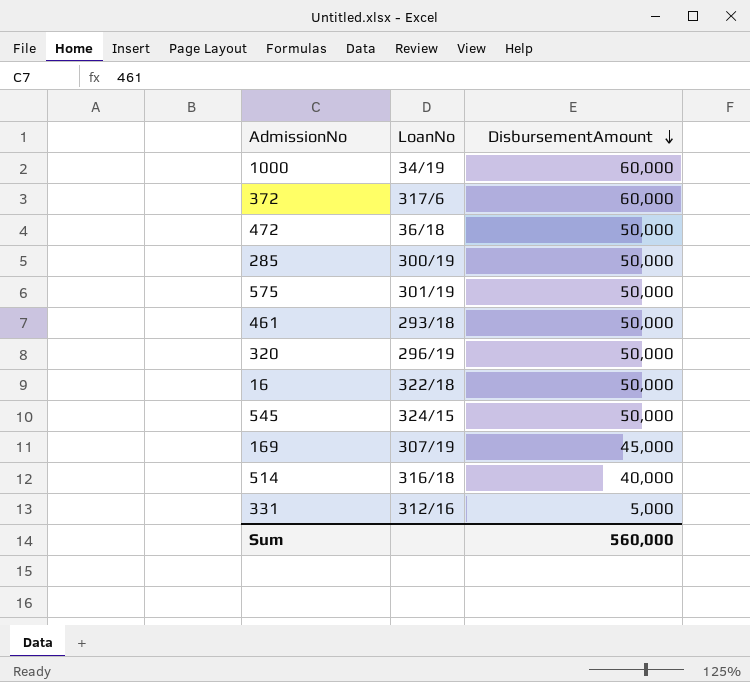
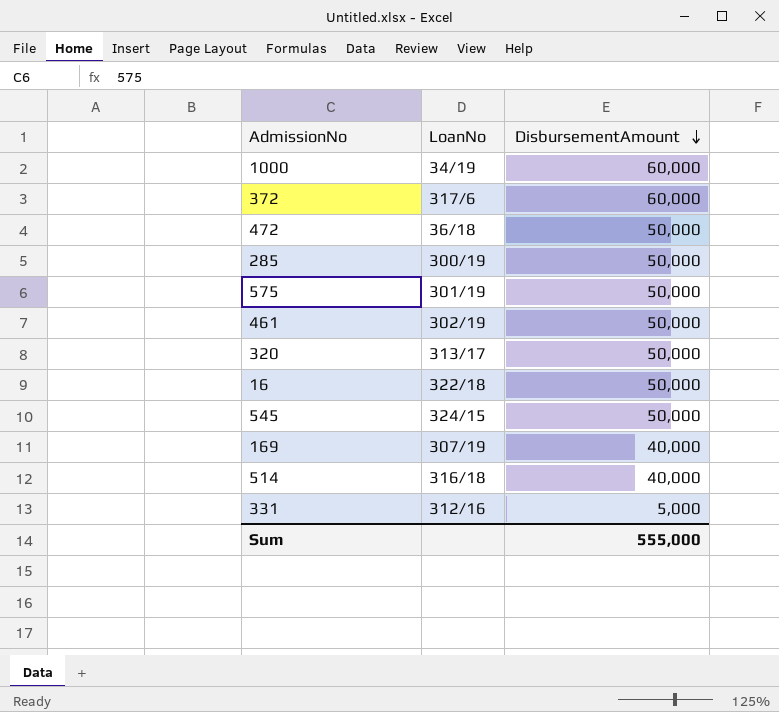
461 | LoanNo: 293/18 -> 302/19
320 | LoanNo: 296/19 -> 313/17
169 | DisbursementAmount: 45,000 -> 40,000
Sum | DisbursementAmount: 560,000 -> 555,000

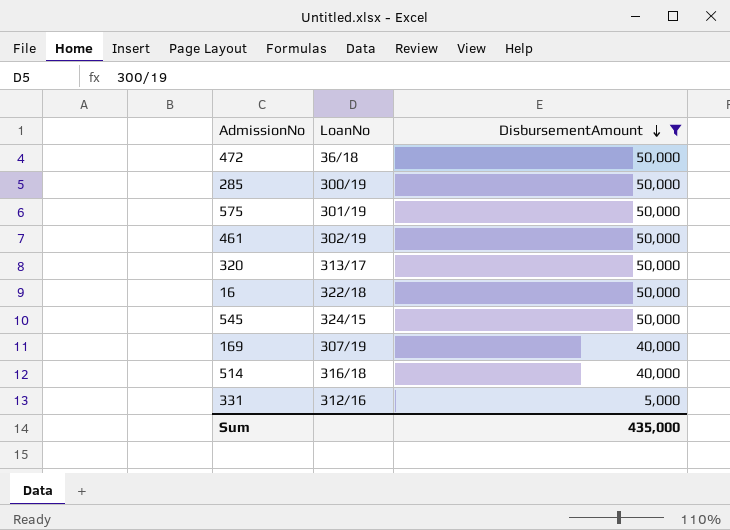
filter: none -> DisbursementAmount != 60,000
Sum | DisbursementAmount: 555,000 -> 435,000

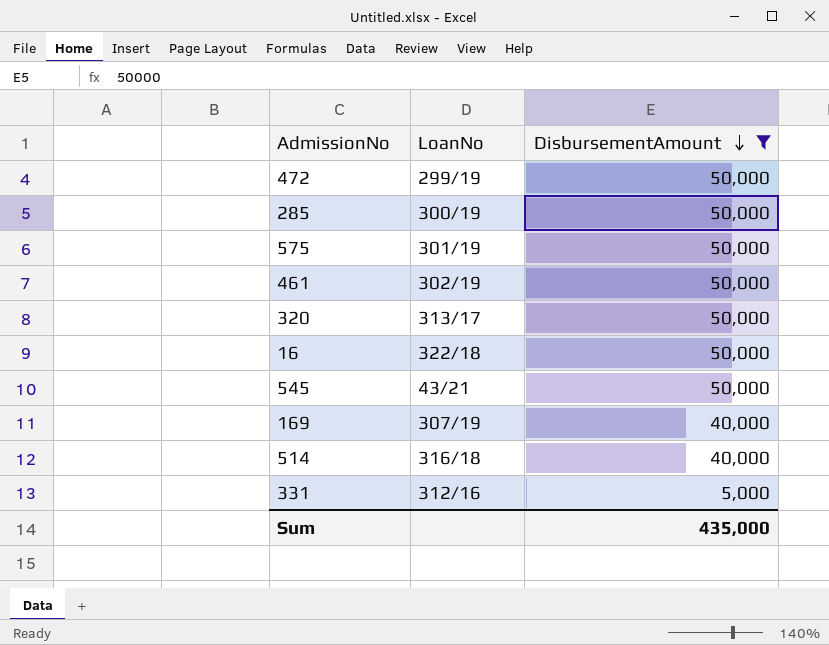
472 | LoanNo: 36/18 -> 299/19
545 | LoanNo: 324/15 -> 43/21

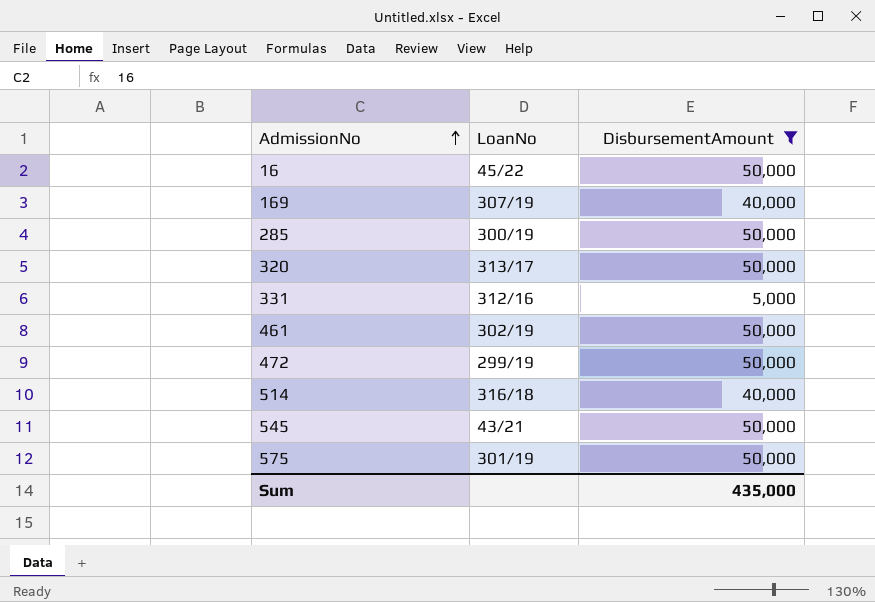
row order: DisbursementAmount descending -> AdmissionNo ascending
16 | LoanNo: 322/18 -> 45/22

